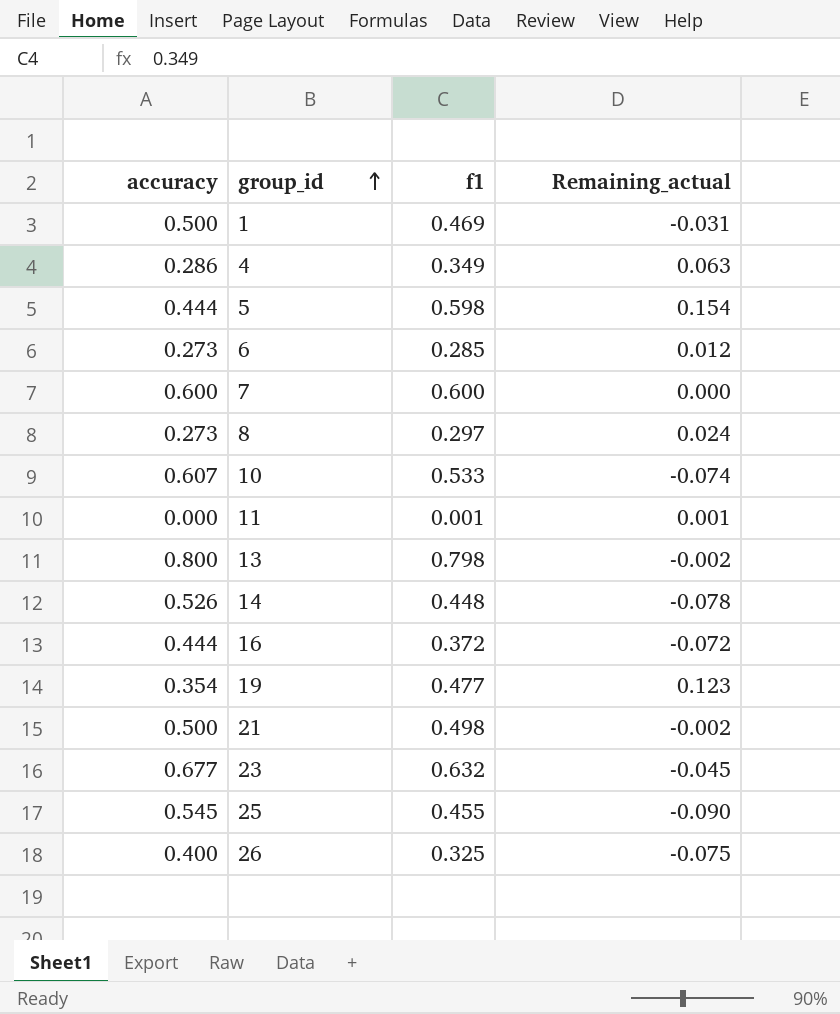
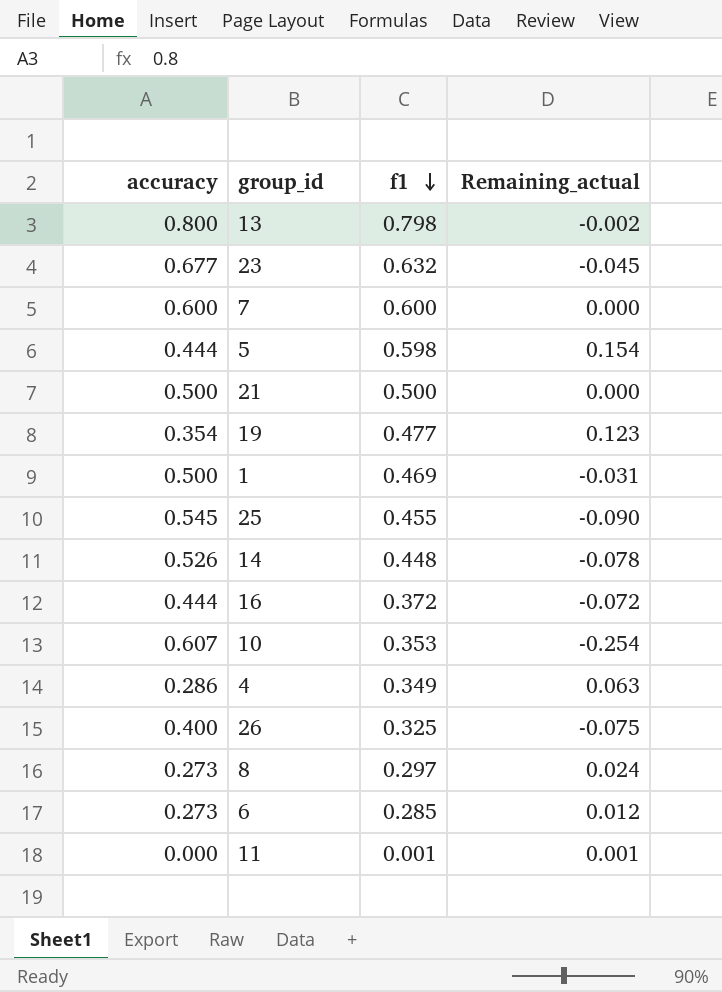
row order: group_id ascending -> f1 descending
21 | f1: 0.498 -> 0.500
21 | Remaining_actual: -0.002 -> 0.000
10 | f1: 0.533 -> 0.353
10 | Remaining_actual: -0.074 -> -0.254

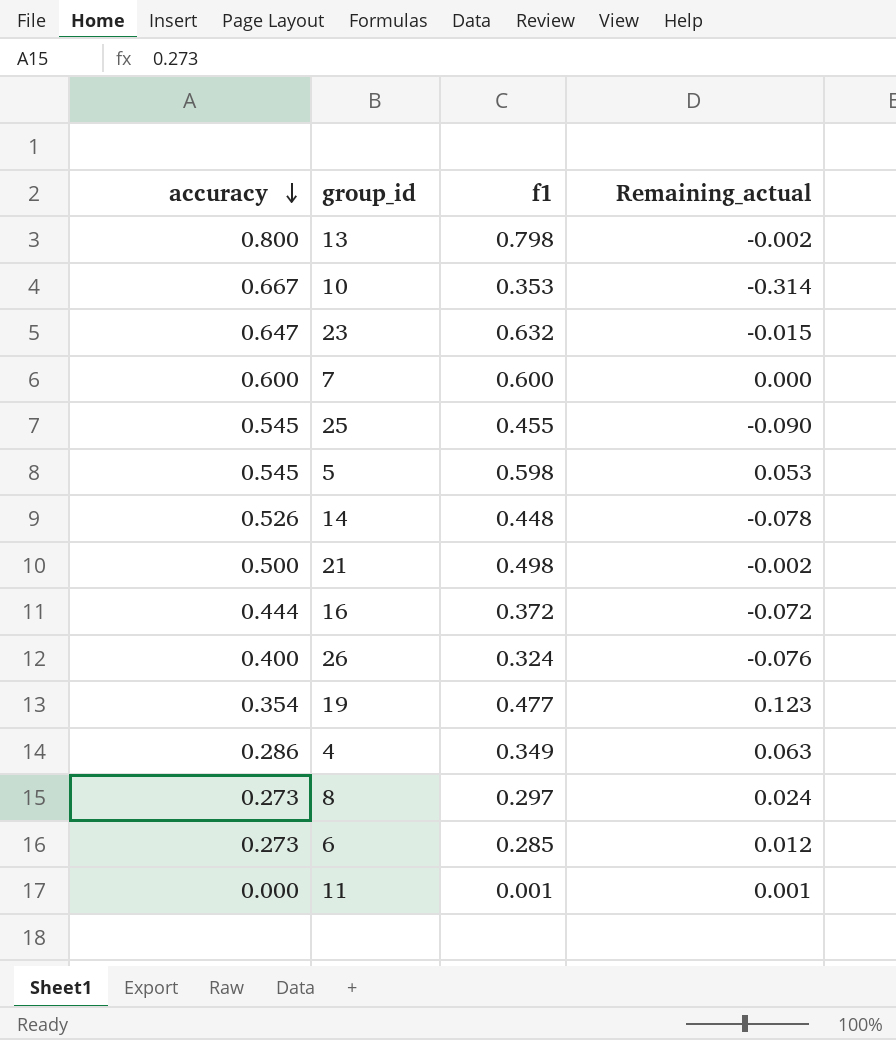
row order: f1 descending -> accuracy descending
row 1: 0.500 | 0.469 | -0.031 -> none
10 | accuracy: 0.607 -> 0.667
10 | Remaining_actual: -0.254 -> -0.314
23 | accuracy: 0.677 -> 0.647
23 | Remaining_actual: -0.045 -> -0.015
5 | accuracy: 0.444 -> 0.545
5 | Remaining_actual: 0.154 -> 0.053
21 | f1: 0.500 -> 0.498
21 | Remaining_actual: 0.000 -> -0.002
26 | f1: 0.325 -> 0.324
26 | Remaining_actual: -0.075 -> -0.076

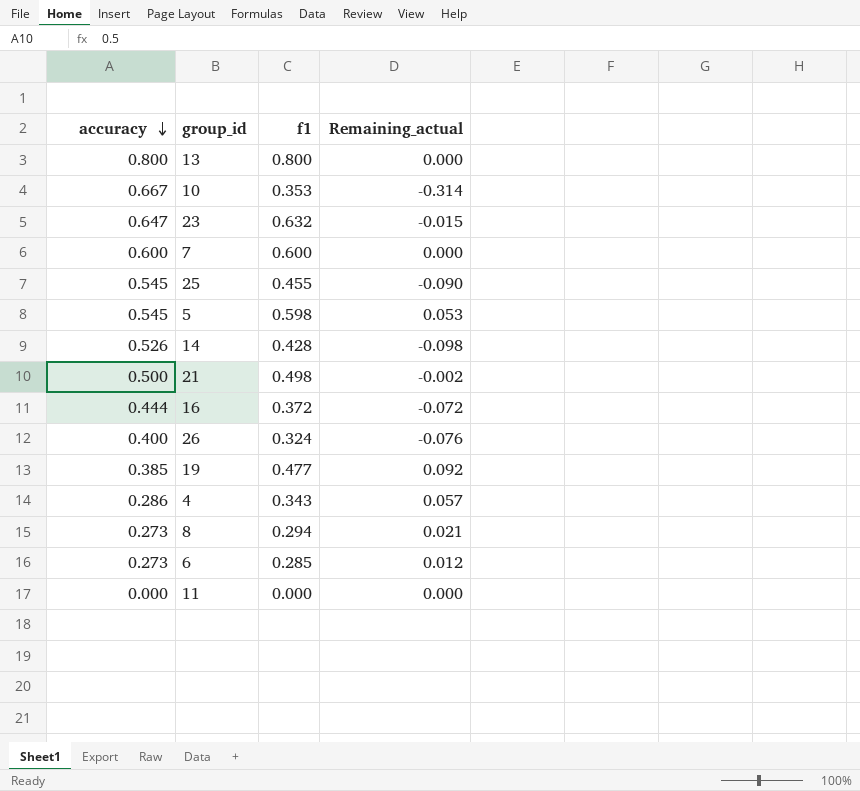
13 | f1: 0.798 -> 0.800
13 | Remaining_actual: -0.002 -> 0.000
14 | f1: 0.448 -> 0.428
14 | Remaining_actual: -0.078 -> -0.098
19 | accuracy: 0.354 -> 0.385
19 | Remaining_actual: 0.123 -> 0.092
4 | f1: 0.349 -> 0.343
4 | Remaining_actual: 0.063 -> 0.057
8 | f1: 0.297 -> 0.294
8 | Remaining_actual: 0.024 -> 0.021
11 | f1: 0.001 -> 0.000
11 | Remaining_actual: 0.001 -> 0.000

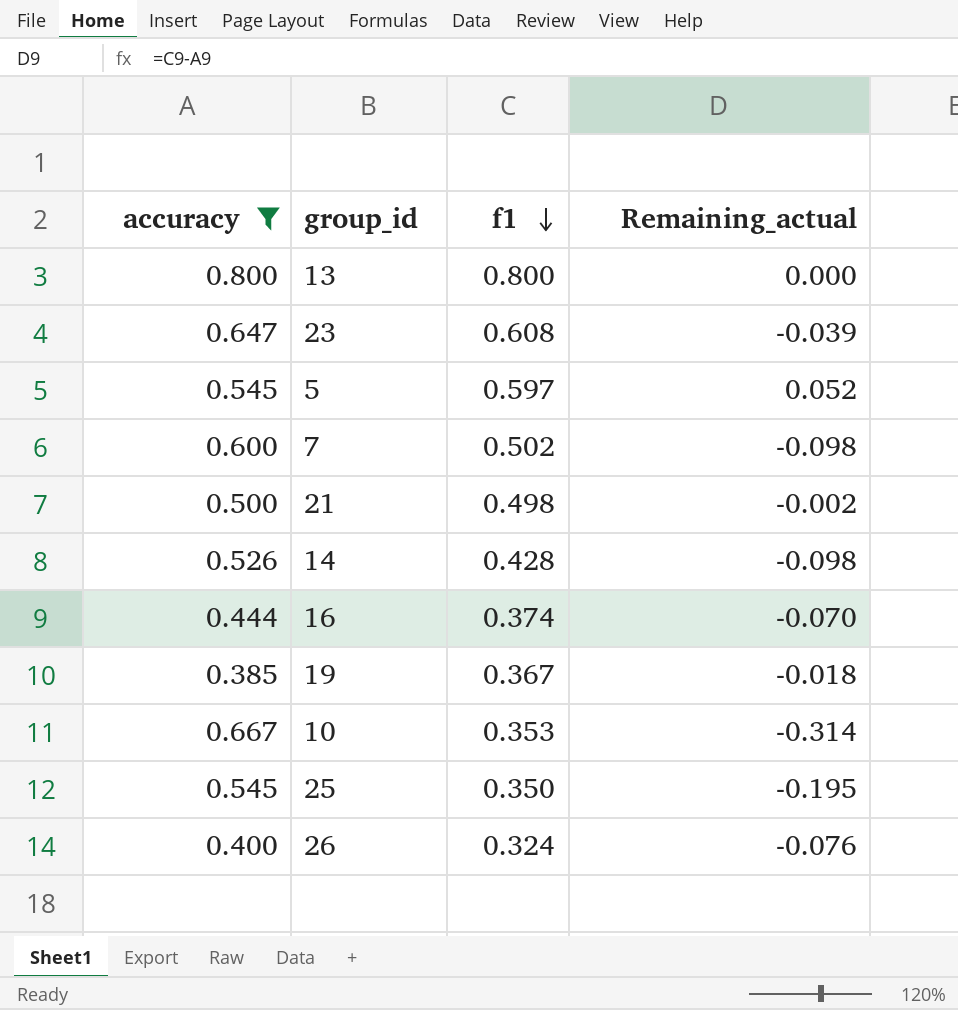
filter: none -> accuracy >= 0.385
row order: accuracy descending -> f1 descending
23 | f1: 0.632 -> 0.608
23 | Remaining_actual: -0.015 -> -0.039
5 | f1: 0.598 -> 0.597
5 | Remaining_actual: 0.053 -> 0.052
7 | f1: 0.600 -> 0.502
7 | Remaining_actual: 0.000 -> -0.098
16 | f1: 0.372 -> 0.374
16 | Remaining_actual: -0.072 -> -0.070
19 | f1: 0.477 -> 0.367
19 | Remaining_actual: 0.092 -> -0.018
25 | f1: 0.455 -> 0.350
25 | Remaining_actual: -0.090 -> -0.195

